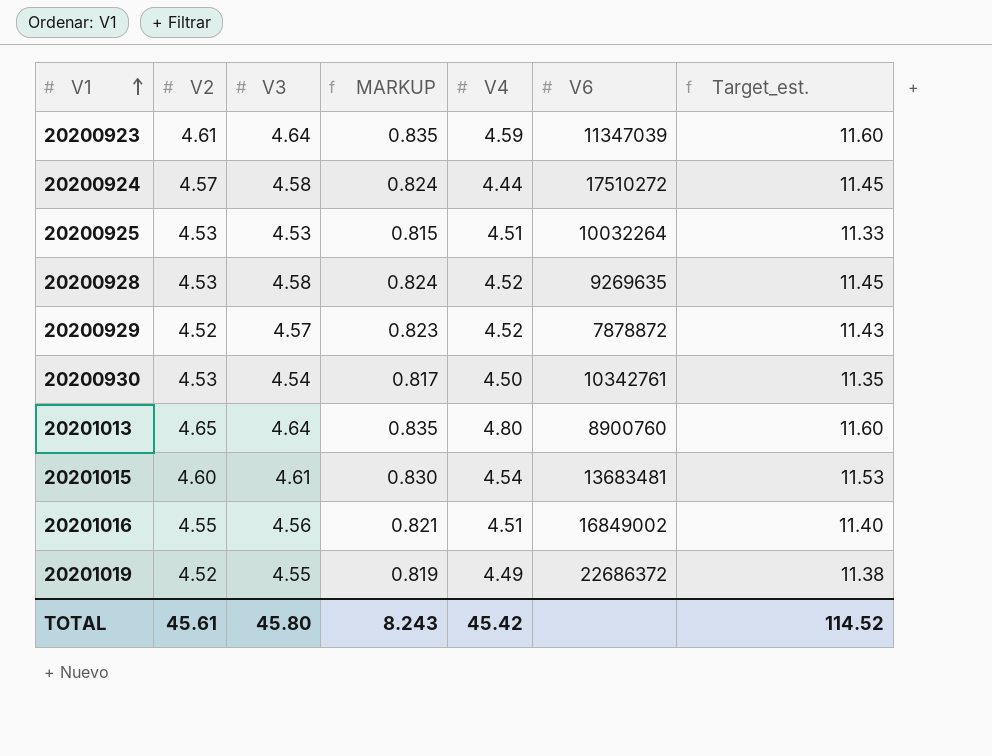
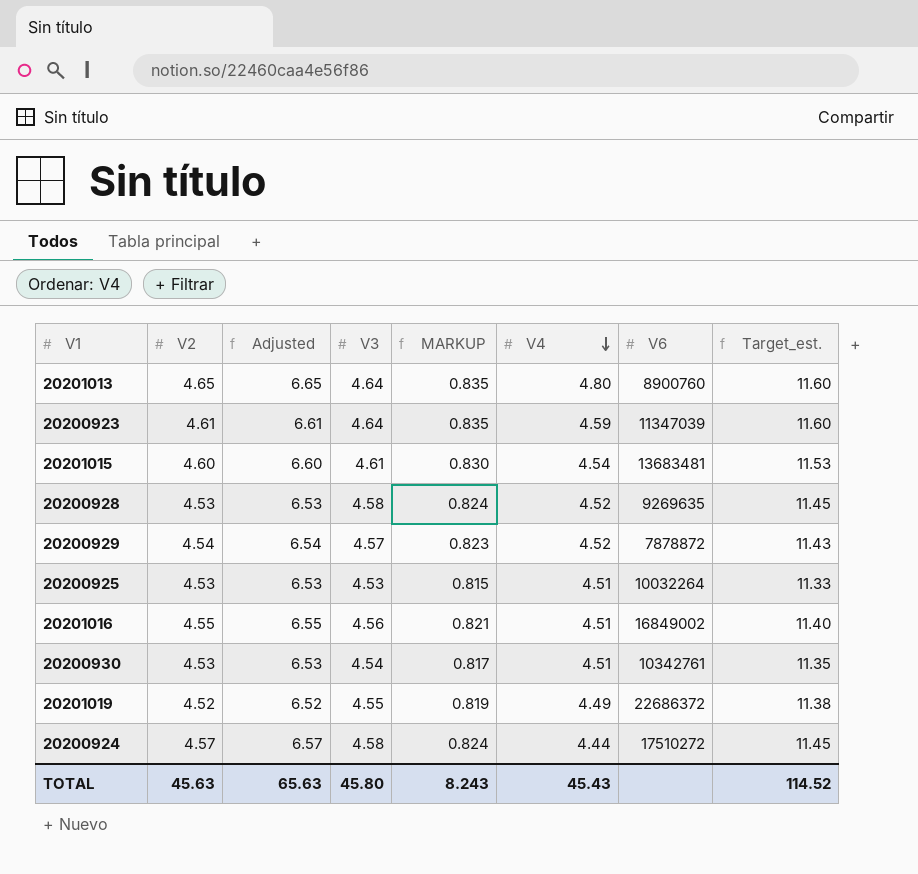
row order: V1 ascending -> V4 descending
column Adjusted | formula: none -> [V2] + 2
20200929 | V2: 4.52 -> 4.54
20200930 | V4: 4.50 -> 4.51
TOTAL | V2: 45.61 -> 45.63
TOTAL | V4: 45.42 -> 45.43

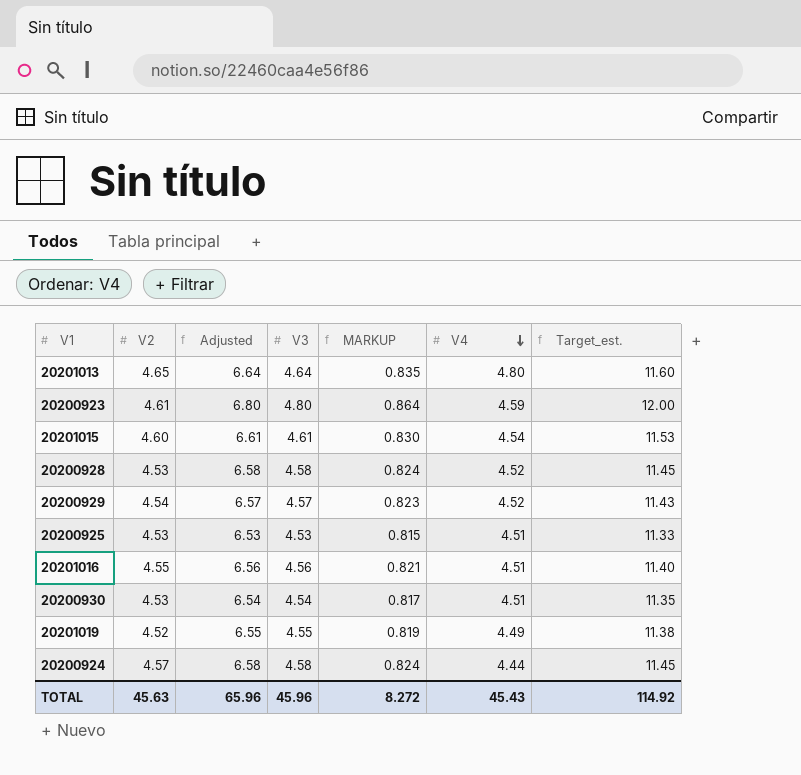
column V6 | position: 7 -> none
column Adjusted | formula: [V2] + 2 -> [V3] + 2
20200923 | V3: 4.64 -> 4.80
20200923 | MARKUP: 0.835 -> 0.864
20200923 | Target_est.: 11.60 -> 12.00
TOTAL | Adjusted: 65.63 -> 65.96
TOTAL | V3: 45.80 -> 45.96
TOTAL | MARKUP: 8.243 -> 8.272
TOTAL | Target_est.: 114.52 -> 114.92

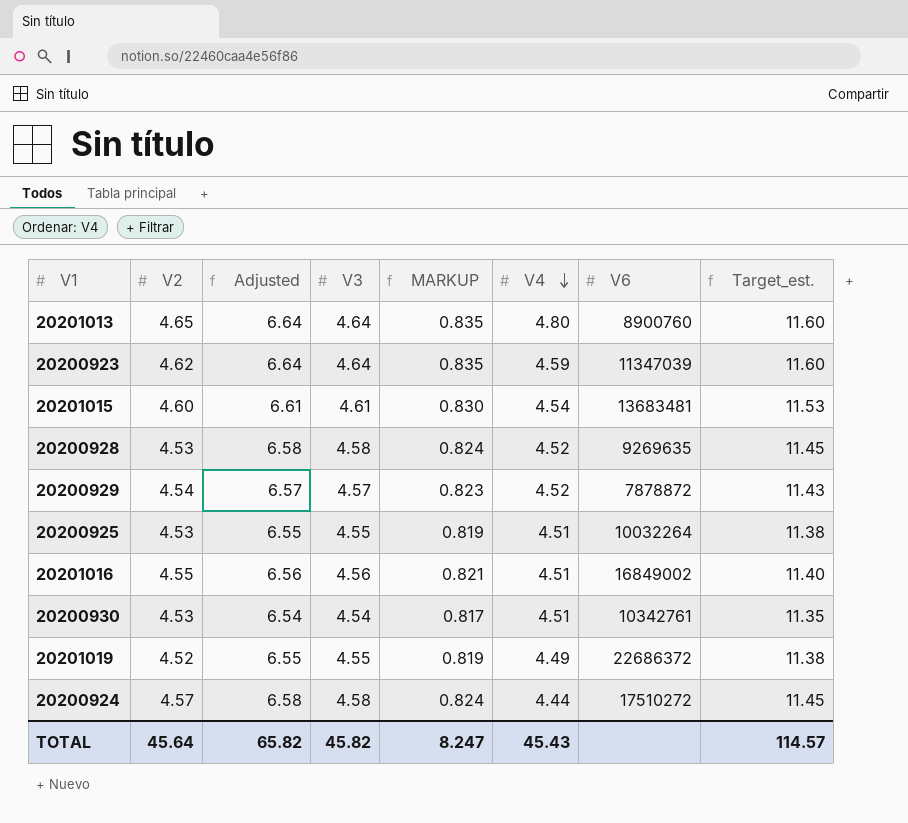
column V6 | position: none -> 7
20200923 | V2: 4.61 -> 4.62
20200923 | Adjusted: 6.80 -> 6.64
20200923 | V3: 4.80 -> 4.64
20200923 | MARKUP: 0.864 -> 0.835
20200923 | Target_est.: 12.00 -> 11.60
20200925 | Adjusted: 6.53 -> 6.55
20200925 | V3: 4.53 -> 4.55
20200925 | MARKUP: 0.815 -> 0.819
20200925 | Target_est.: 11.33 -> 11.38
TOTAL | V2: 45.63 -> 45.64
TOTAL | Adjusted: 65.96 -> 65.82
TOTAL | V3: 45.96 -> 45.82
TOTAL | MARKUP: 8.272 -> 8.247
TOTAL | Target_est.: 114.92 -> 114.57

